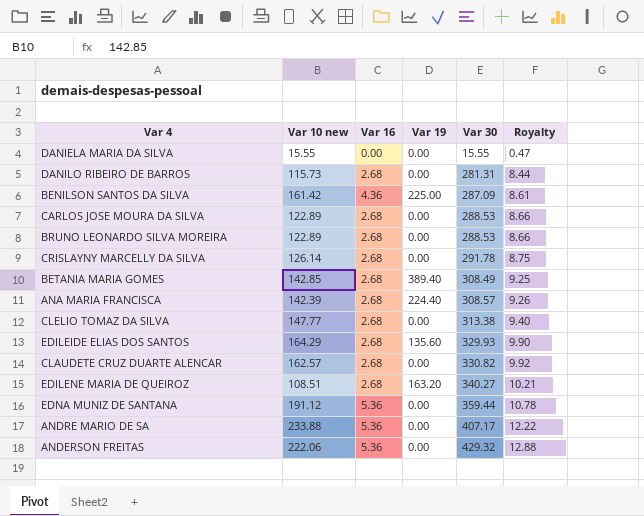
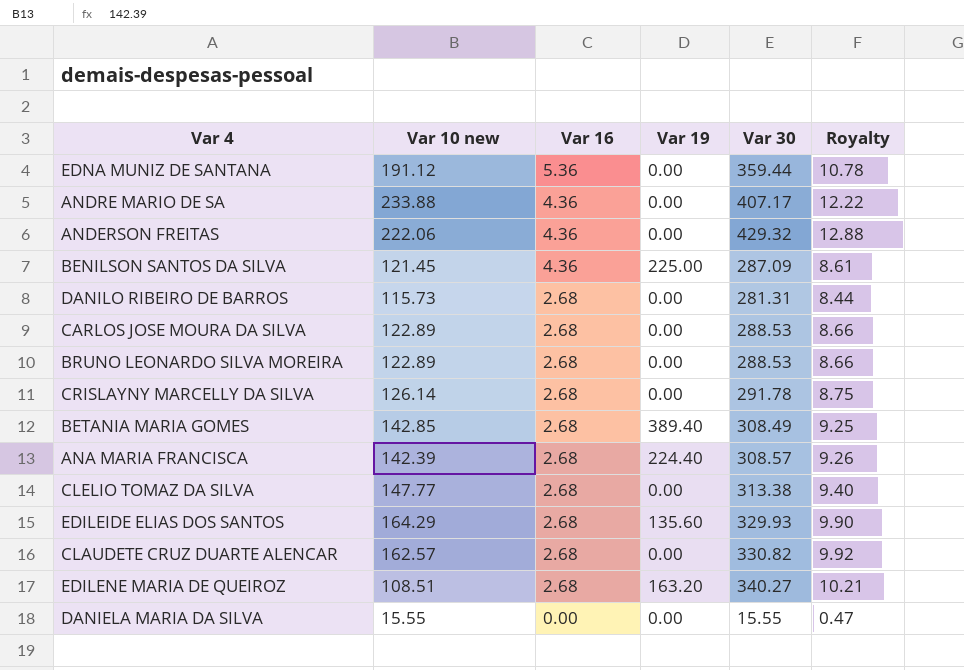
row order: Var 30 ascending -> Var 16 descending
ANDRE MARIO DE SA | Var 16: 5.36 -> 4.36
ANDERSON FREITAS | Var 16: 5.36 -> 4.36
BENILSON SANTOS DA SILVA | Var 10 new: 161.42 -> 121.45

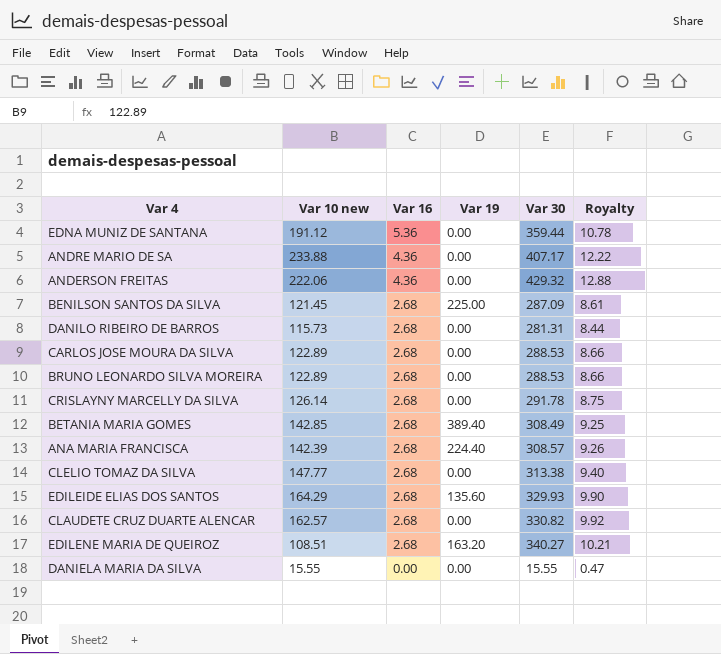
BENILSON SANTOS DA SILVA | Var 16: 4.36 -> 2.68

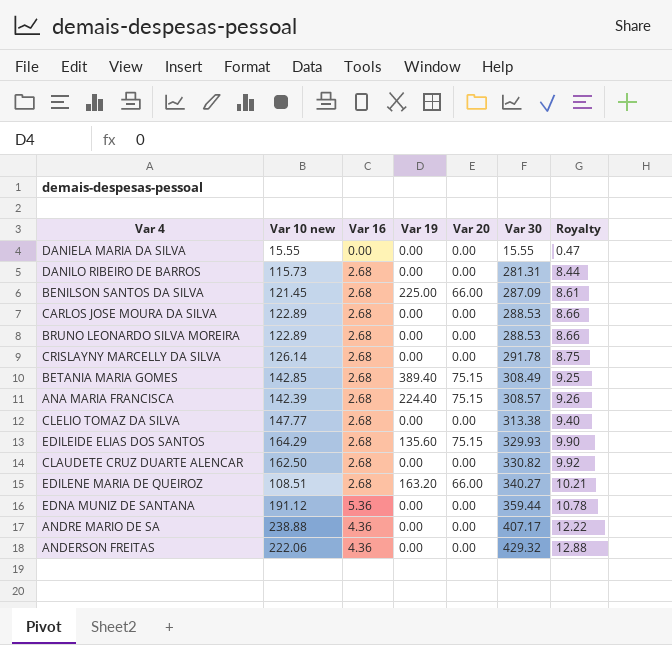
row order: Var 16 descending -> Var 30 ascending
column Var 20 | position: none -> 5
CLAUDETE CRUZ DUARTE ALENCAR | Var 10 new: 162.57 -> 162.50
ANDRE MARIO DE SA | Var 10 new: 233.88 -> 238.88

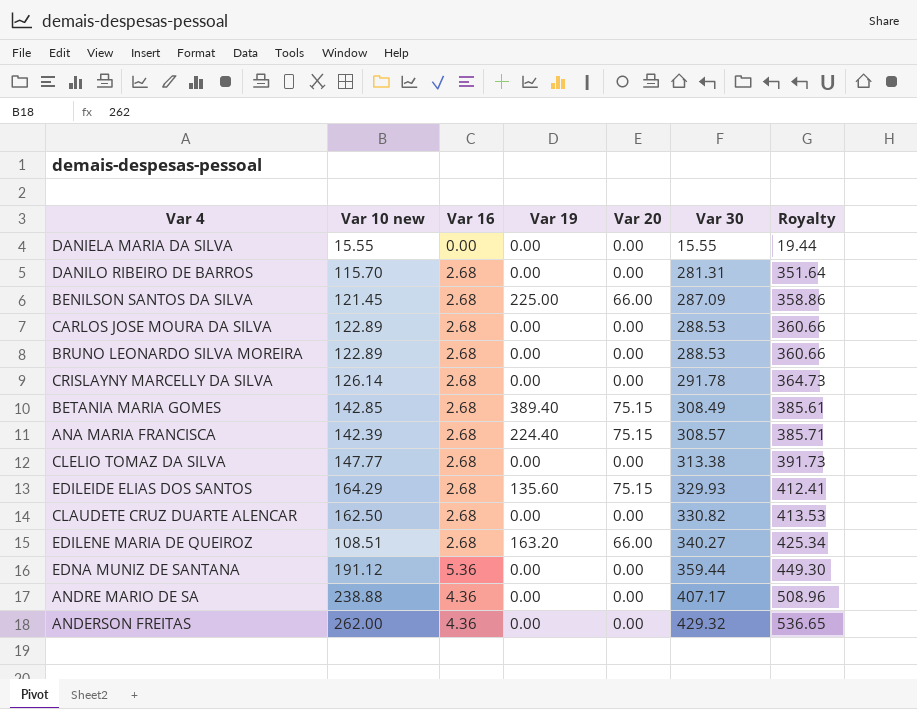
column Royalty | formula: [Var 30] * 0.03 -> [Var 30] * 1.25
DANILO RIBEIRO DE BARROS | Var 10 new: 115.73 -> 115.70
ANDERSON FREITAS | Var 10 new: 222.06 -> 262.00

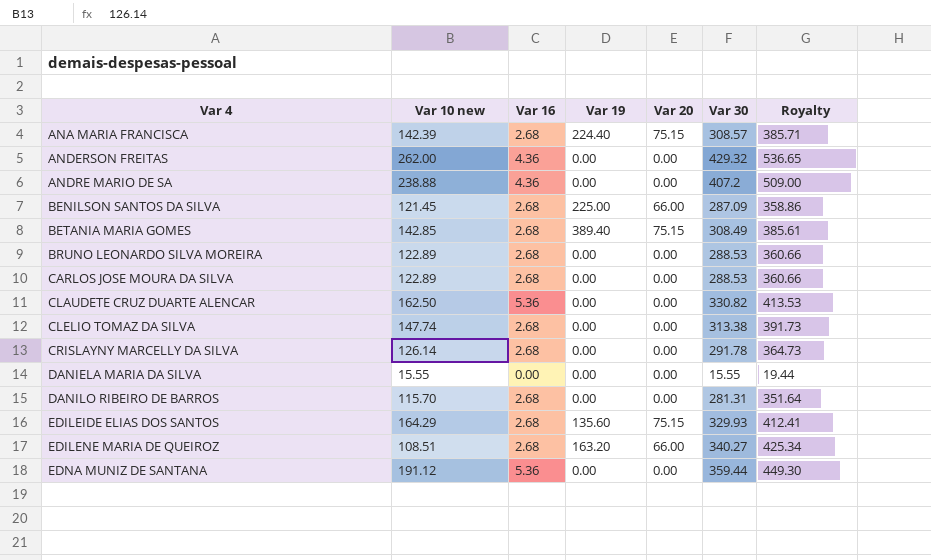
row order: Var 30 ascending -> Var 4 ascending
ANDRE MARIO DE SA | Var 30: 407.17 -> 407.2
ANDRE MARIO DE SA | Royalty: 508.96 -> 509.00
CLAUDETE CRUZ DUARTE ALENCAR | Var 16: 2.68 -> 5.36
CLELIO TOMAZ DA SILVA | Var 10 new: 147.77 -> 147.74

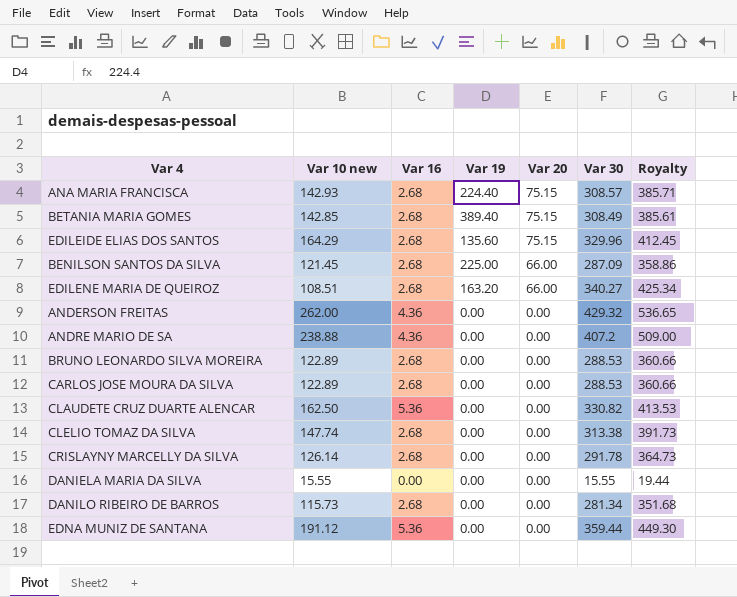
row order: Var 4 ascending -> Var 20 descending
ANA MARIA FRANCISCA | Var 10 new: 142.39 -> 142.93
EDILEIDE ELIAS DOS SANTOS | Var 30: 329.93 -> 329.96
EDILEIDE ELIAS DOS SANTOS | Royalty: 412.41 -> 412.45
DANILO RIBEIRO DE BARROS | Var 10 new: 115.70 -> 115.73
DANILO RIBEIRO DE BARROS | Var 30: 281.31 -> 281.34
DANILO RIBEIRO DE BARROS | Royalty: 351.64 -> 351.68

